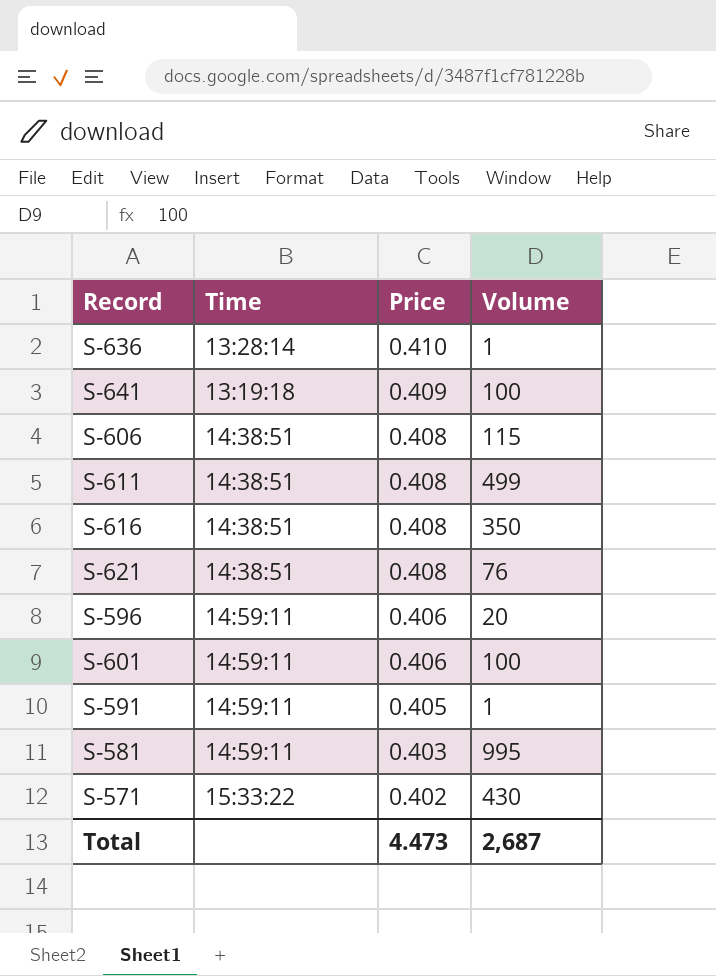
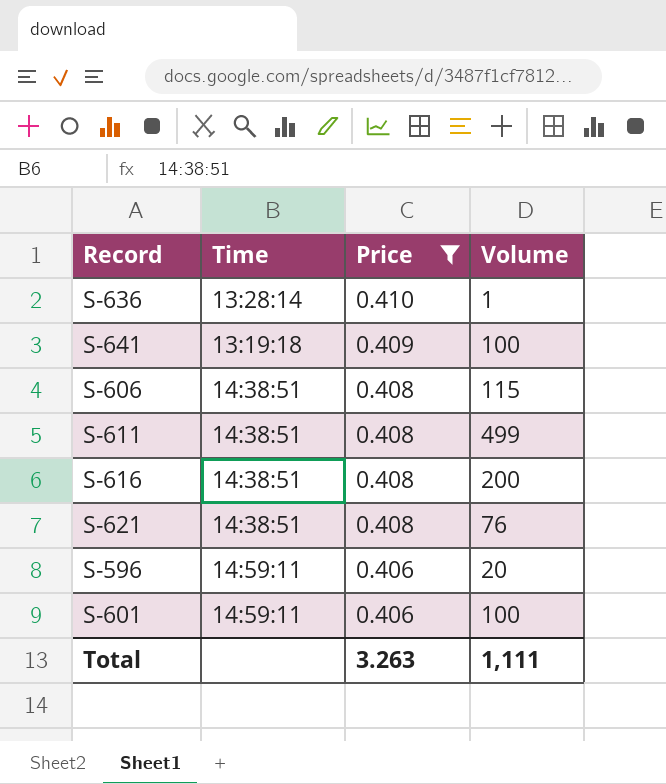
filter: none -> Price >= 0.406
S-616 | Volume: 350 -> 200
Total | Price: 4.473 -> 3.263
Total | Volume: 2,687 -> 1,111

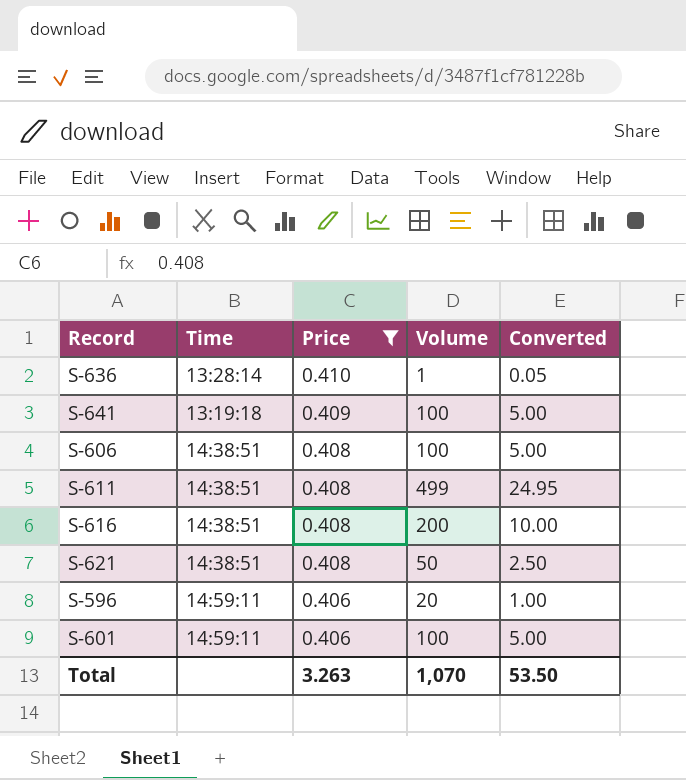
column Converted | formula: none -> [Volume] * 0.05
S-606 | Volume: 115 -> 100
S-621 | Volume: 76 -> 50
Total | Volume: 1,111 -> 1,070

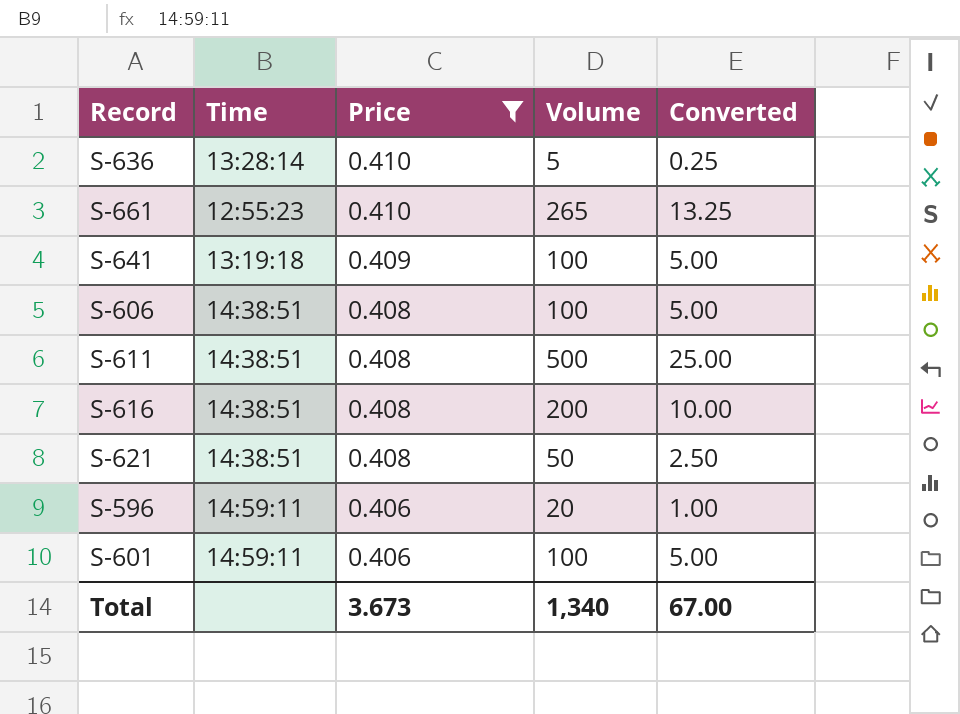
S-636 | Volume: 1 -> 5
S-636 | Converted: 0.05 -> 0.25
row S-661: none -> 12:55:23 | 0.410 | 265 | 13.25
S-611 | Volume: 499 -> 500
S-611 | Converted: 24.95 -> 25.00
Total | Price: 3.263 -> 3.673
Total | Volume: 1,070 -> 1,340
Total | Converted: 53.50 -> 67.00

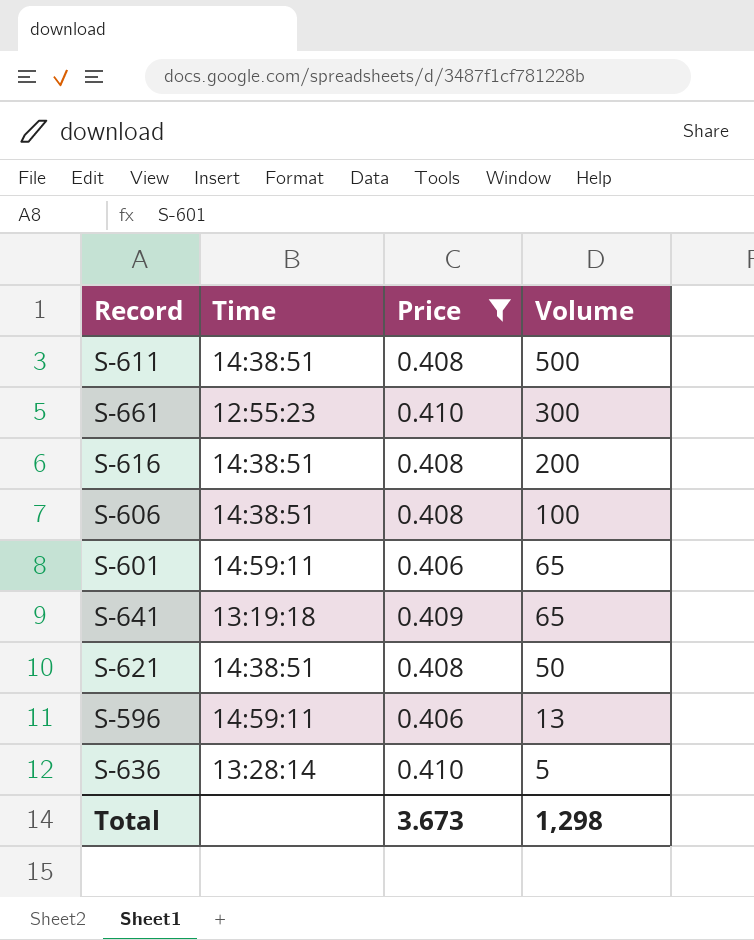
row order: Price descending -> Volume descending
column Converted | formula: [Volume] * 0.05 -> none
S-661 | Volume: 265 -> 300
S-601 | Volume: 100 -> 65
S-641 | Volume: 100 -> 65
S-596 | Volume: 20 -> 13
Total | Volume: 1,340 -> 1,298

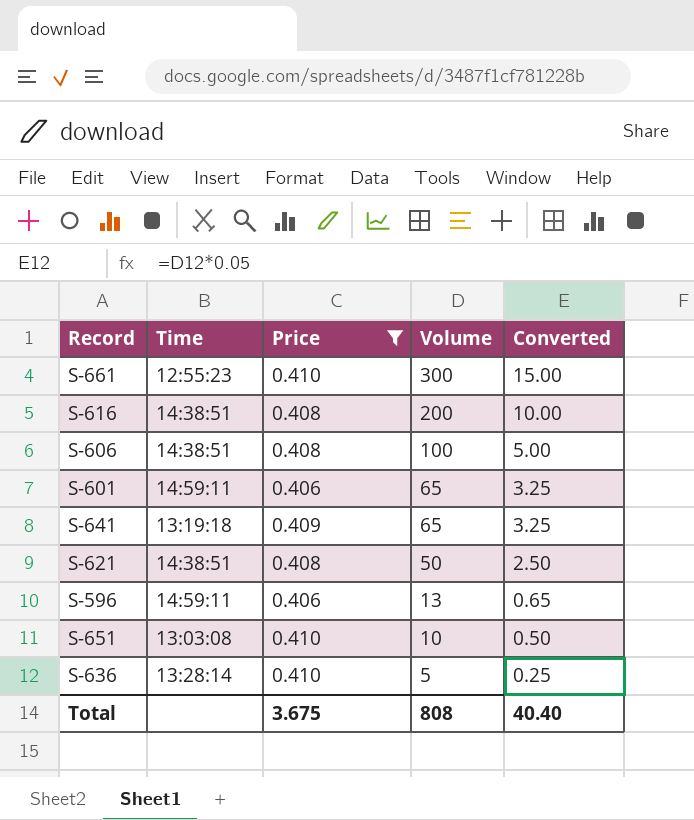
column Converted | formula: none -> [Volume] * 0.05
row S-611: 14:38:51 | 0.408 | 500 -> none
row S-651: none -> 13:03:08 | 0.410 | 10 | 0.50
Total | Price: 3.673 -> 3.675
Total | Volume: 1,298 -> 808

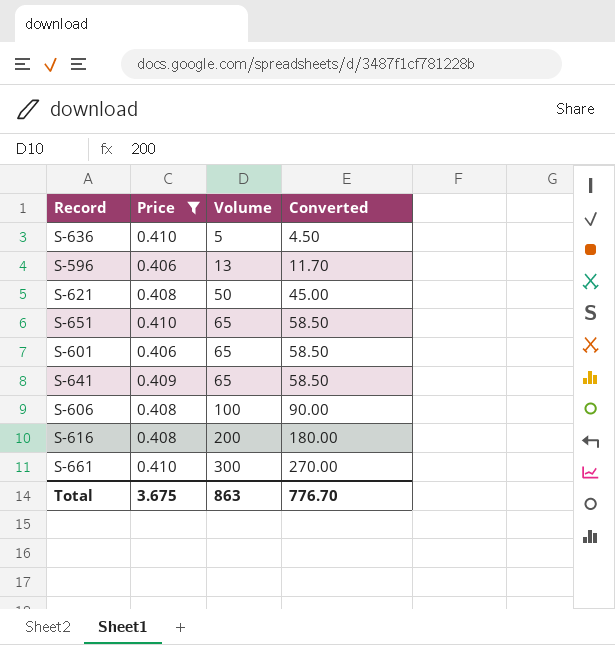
row order: Volume descending -> Volume ascending
column Time | position: 2 -> none
column Converted | formula: [Volume] * 0.05 -> [Volume] * 0.9
S-651 | Volume: 10 -> 65
Total | Volume: 808 -> 863
Total | Converted: 40.40 -> 776.70

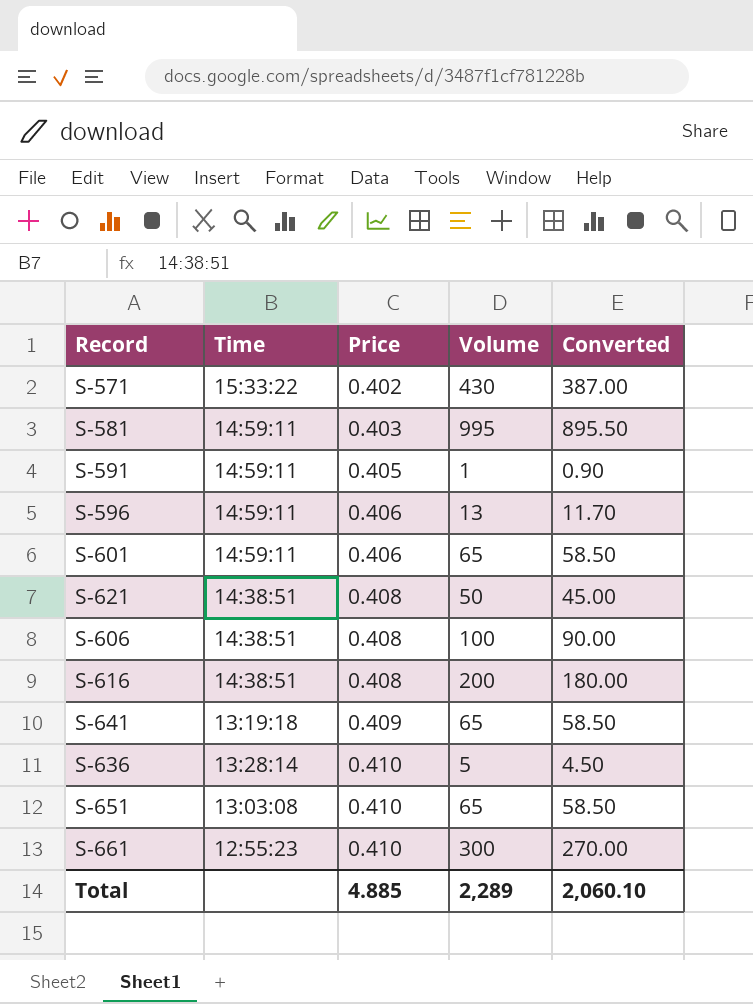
filter: Price >= 0.406 -> none
row order: Volume ascending -> Price ascending
column Time | position: none -> 2
Total | Price: 3.675 -> 4.885
Total | Volume: 863 -> 2,289
Total | Converted: 776.70 -> 2,060.10

